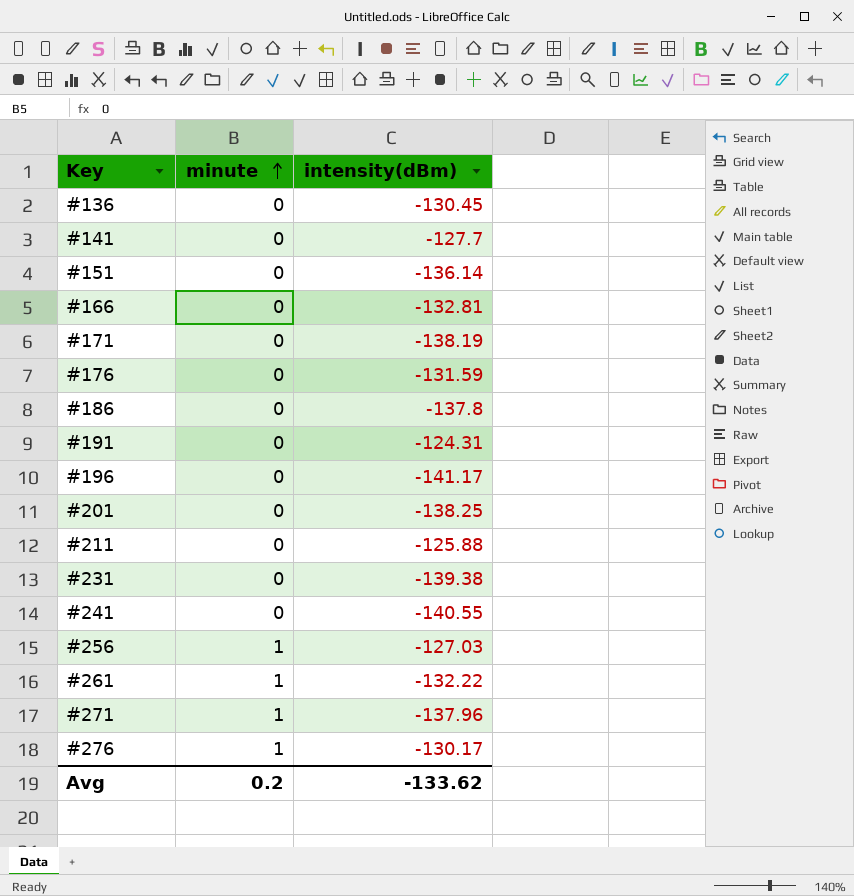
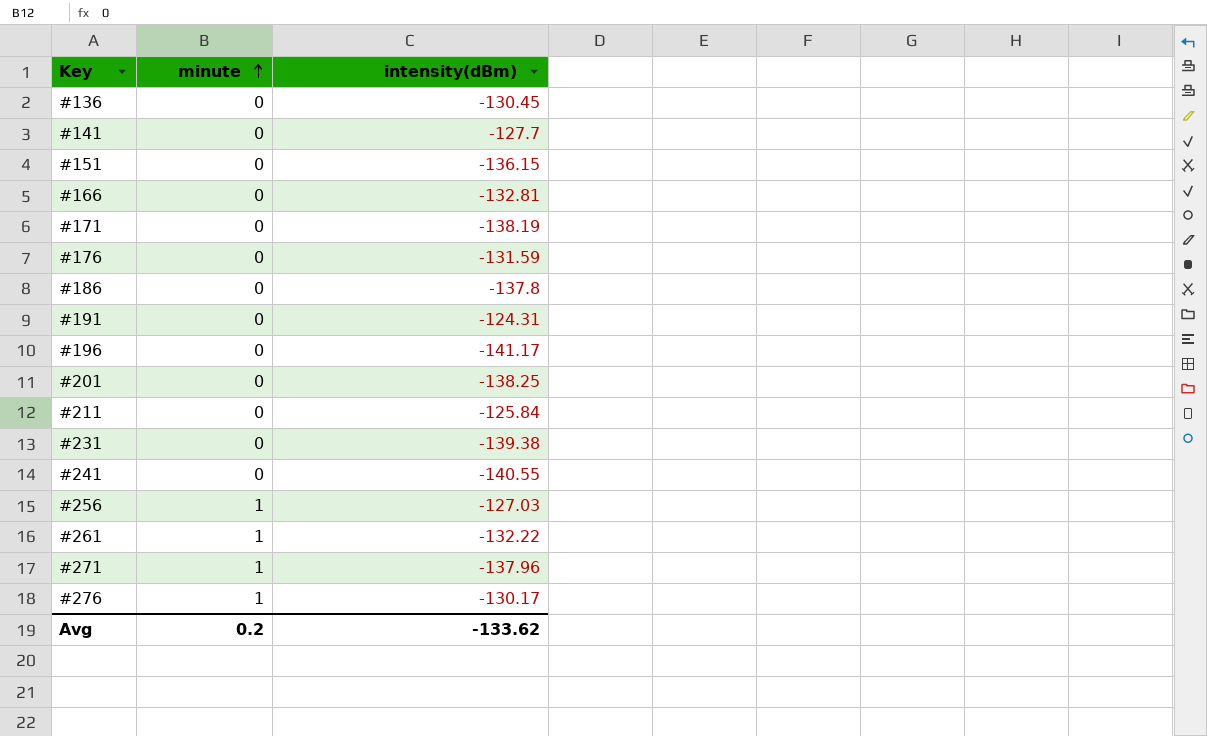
#151 | intensity(dBm): -136.14 -> -136.15
#211 | intensity(dBm): -125.88 -> -125.84

